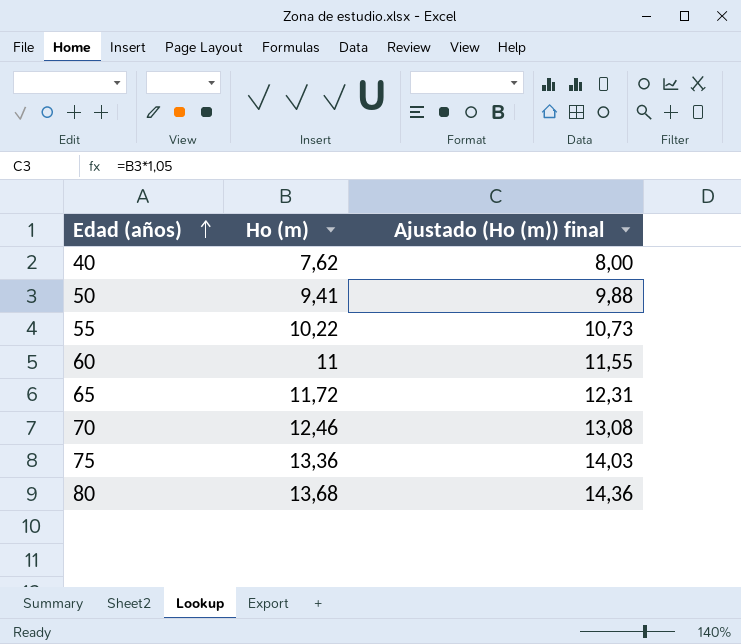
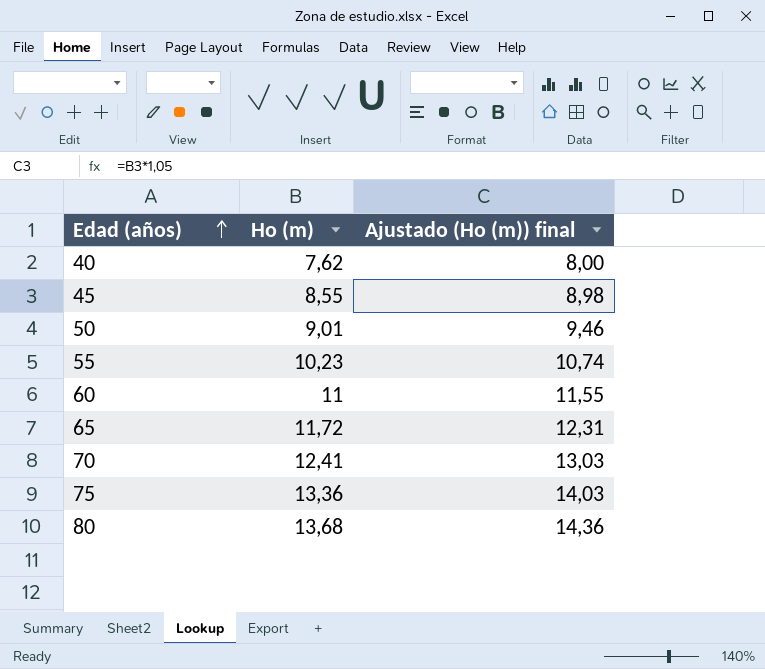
row 45: none -> 8,55 | 8,98
50 | Ho (m): 9,41 -> 9,01
50 | Ajustado (Ho (m)) final: 9,88 -> 9,46
55 | Ho (m): 10,22 -> 10,23
55 | Ajustado (Ho (m)) final: 10,73 -> 10,74
70 | Ho (m): 12,46 -> 12,41
70 | Ajustado (Ho (m)) final: 13,08 -> 13,03

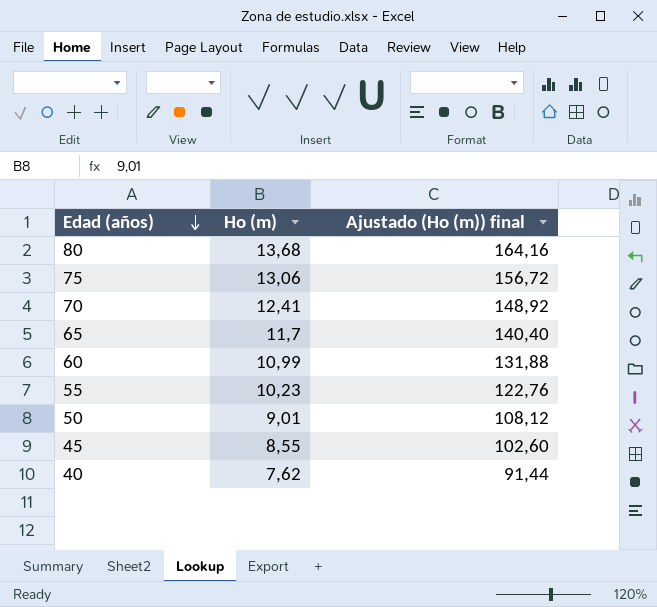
row order: Edad (años) ascending -> Edad (años) descending
column Ajustado (Ho (m)) final | formula: [Ho (m)] * 1,05 -> [Ho (m)] * 12
75 | Ho (m): 13,36 -> 13,06
65 | Ho (m): 11,72 -> 11,7
60 | Ho (m): 11 -> 10,99

